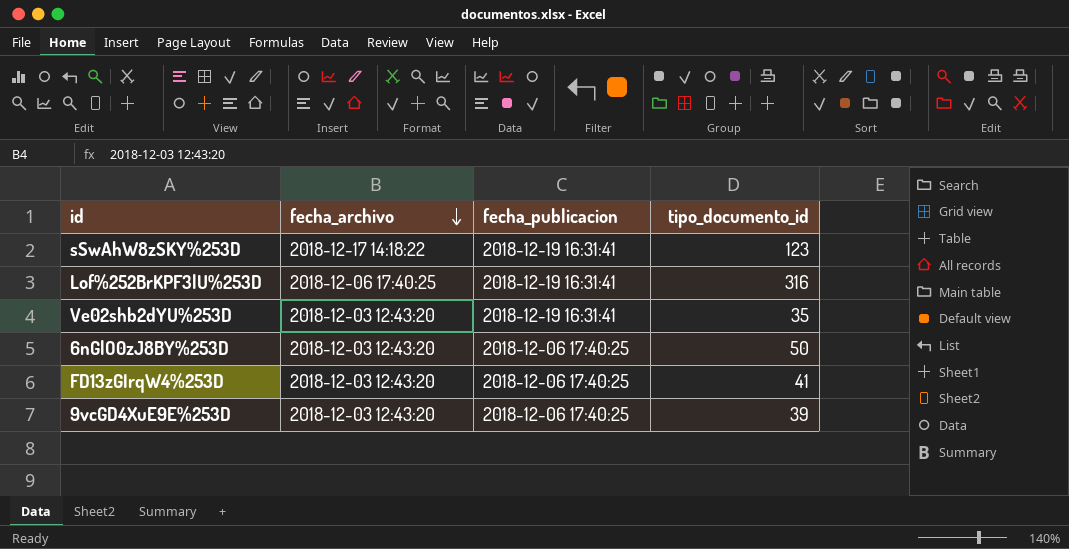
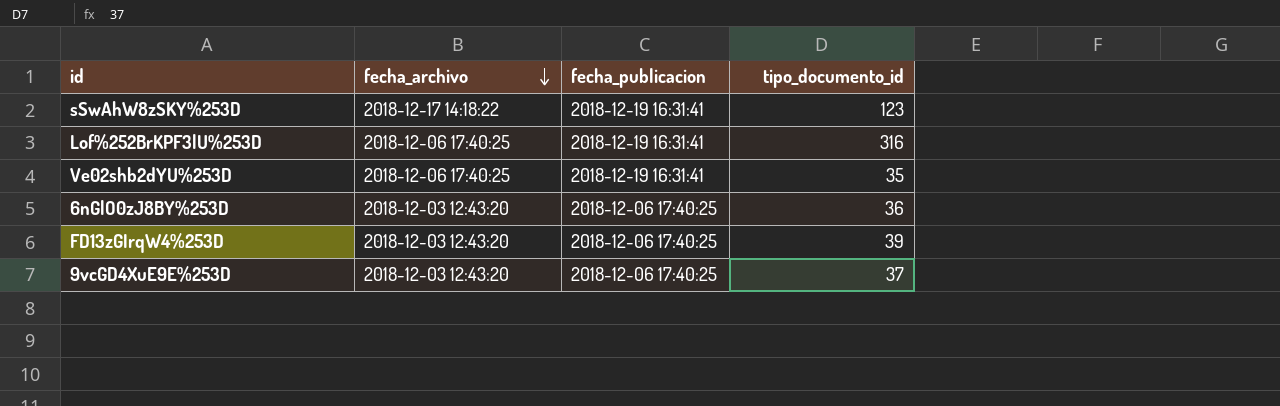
Ve02shb2dYU%253D | fecha_archivo: 2018-12-03 12:43:20 -> 2018-12-06 17:40:25
6nGlO0zJ8BY%253D | tipo_documento_id: 50 -> 36
FD13zGIrqW4%253D | tipo_documento_id: 41 -> 39
9vcGD4XuE9E%253D | tipo_documento_id: 39 -> 37

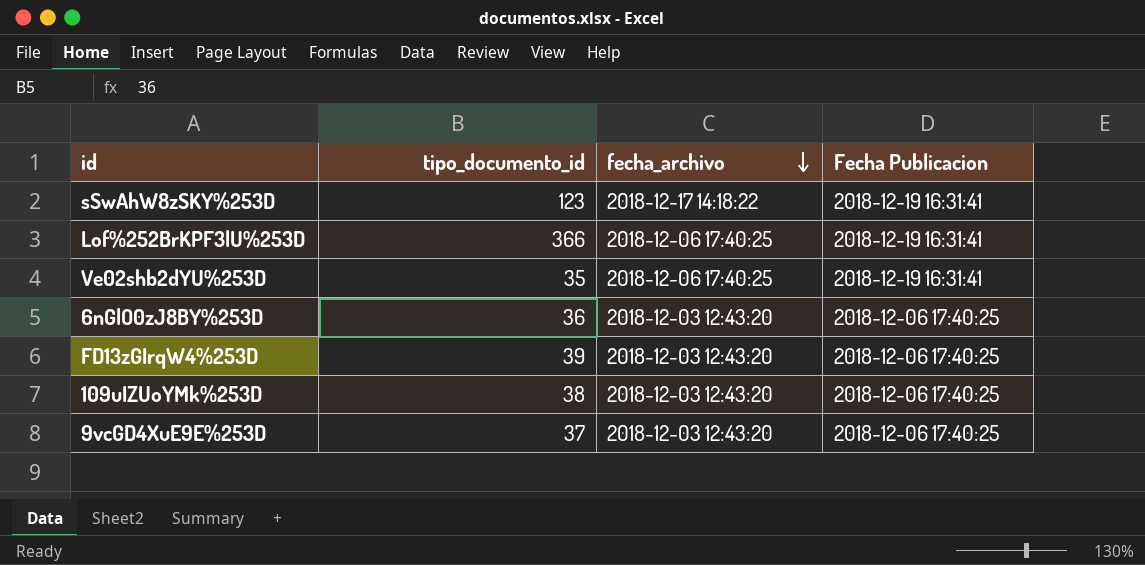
column tipo_documento_id | position: 4 -> 2
column name: fecha_publicacion -> Fecha Publicacion
Lof%252BrKPF3lU%253D | tipo_documento_id: 316 -> 366
row 109uIZUoYMk%253D: none -> 38 | 2018-12-03 12:43:20 | 2018-12-06 17:40:25

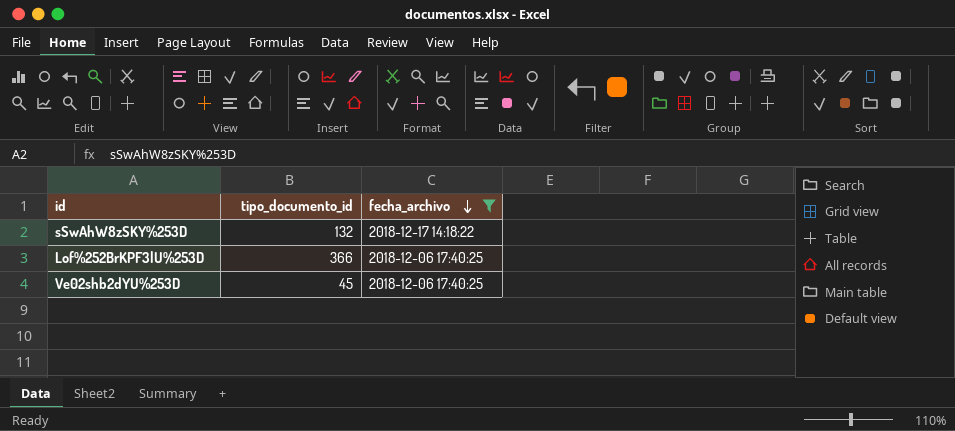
filter: none -> fecha_archivo != 2018-12-03 12:43:20
column Fecha Publicacion | position: 4 -> none
sSwAhW8zSKY%253D | tipo_documento_id: 123 -> 132
Ve02shb2dYU%253D | tipo_documento_id: 35 -> 45

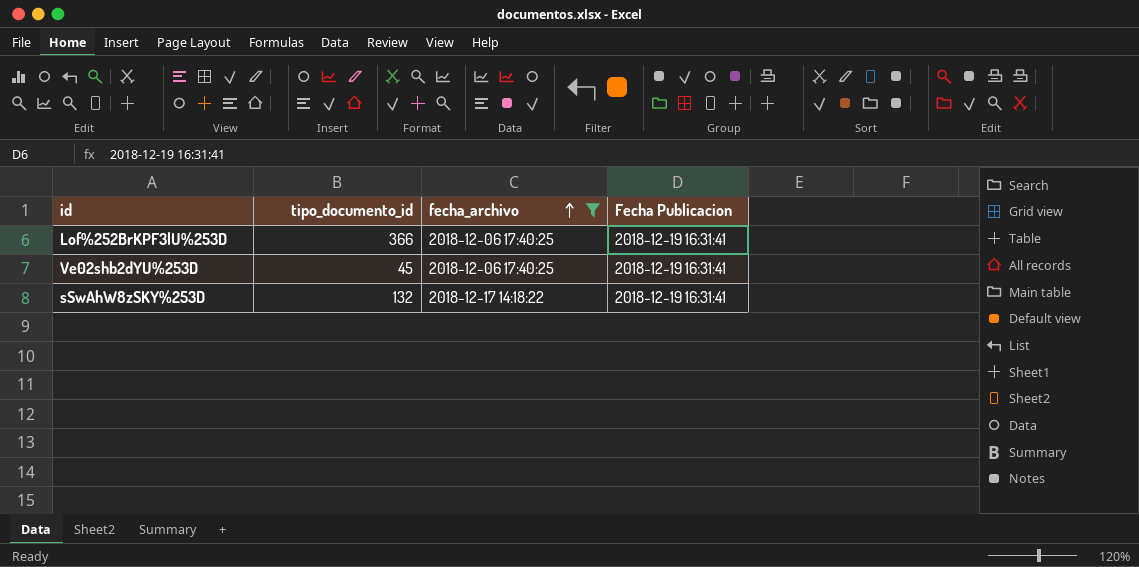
row order: fecha_archivo descending -> fecha_archivo ascending
column Fecha Publicacion | position: none -> 4

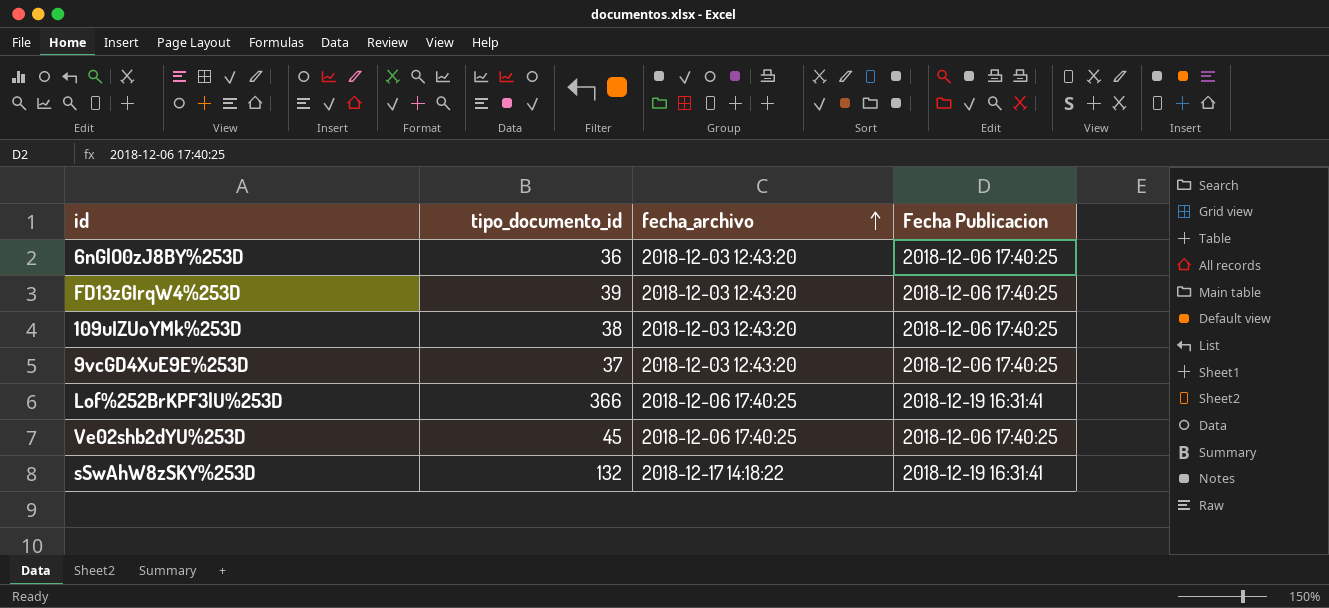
filter: fecha_archivo != 2018-12-03 12:43:20 -> none
Ve02shb2dYU%253D | Fecha Publicacion: 2018-12-19 16:31:41 -> 2018-12-06 17:40:25

